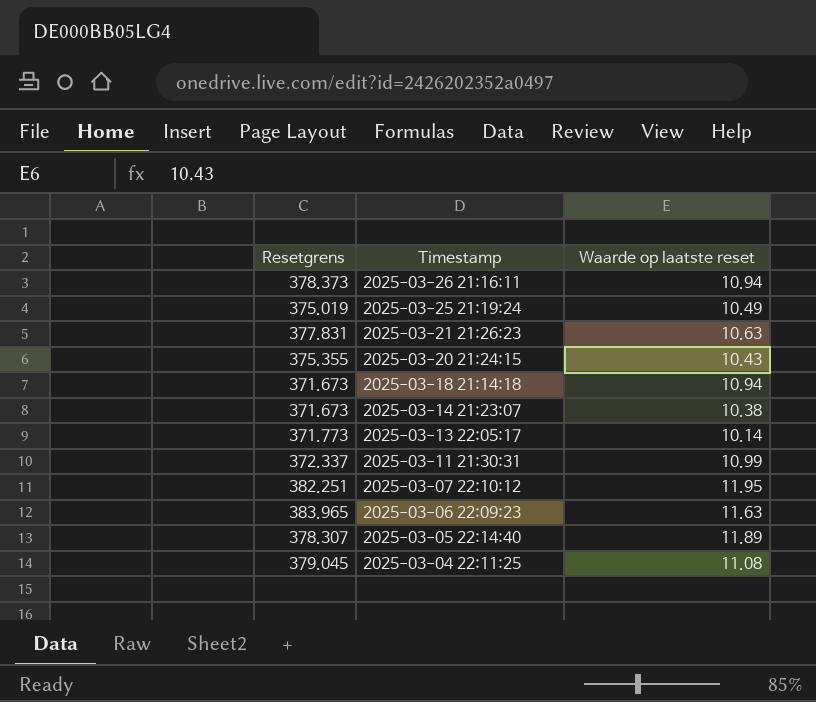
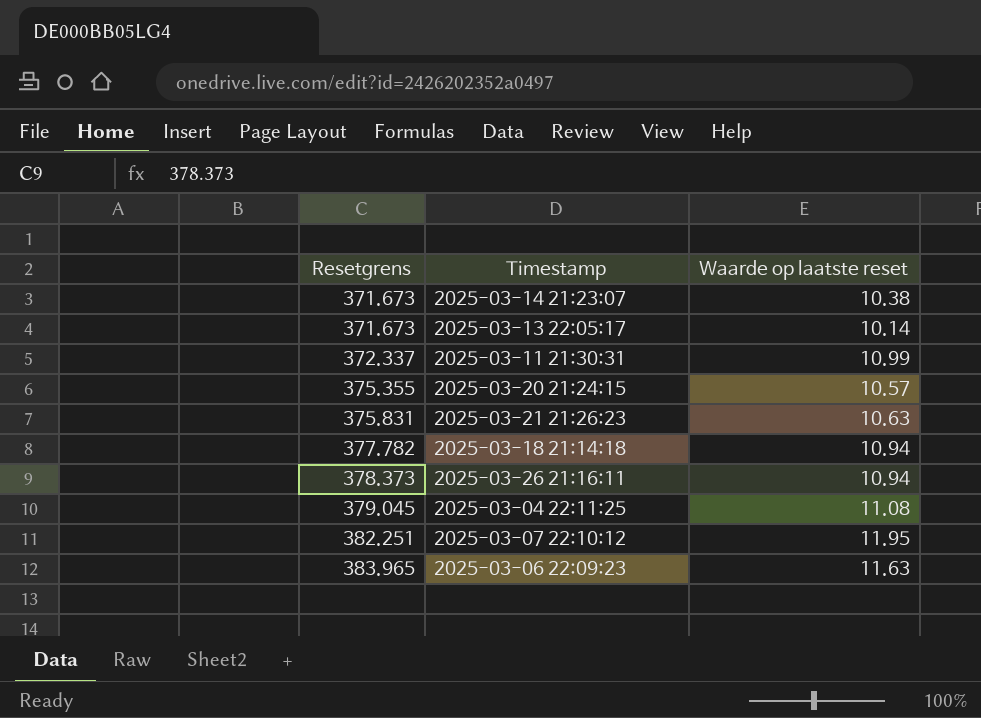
row order: Timestamp descending -> Resetgrens ascending
row 2025-03-25 21:19:24: 375.019 | 10.49 -> none
row 2025-03-05 22:14:40: 378.307 | 11.89 -> none
2025-03-13 22:05:17 | Resetgrens: 371.773 -> 371.673
2025-03-20 21:24:15 | Waarde op laatste reset: 10.43 -> 10.57
2025-03-21 21:26:23 | Resetgrens: 377.831 -> 375.831
2025-03-18 21:14:18 | Resetgrens: 371.673 -> 377.782

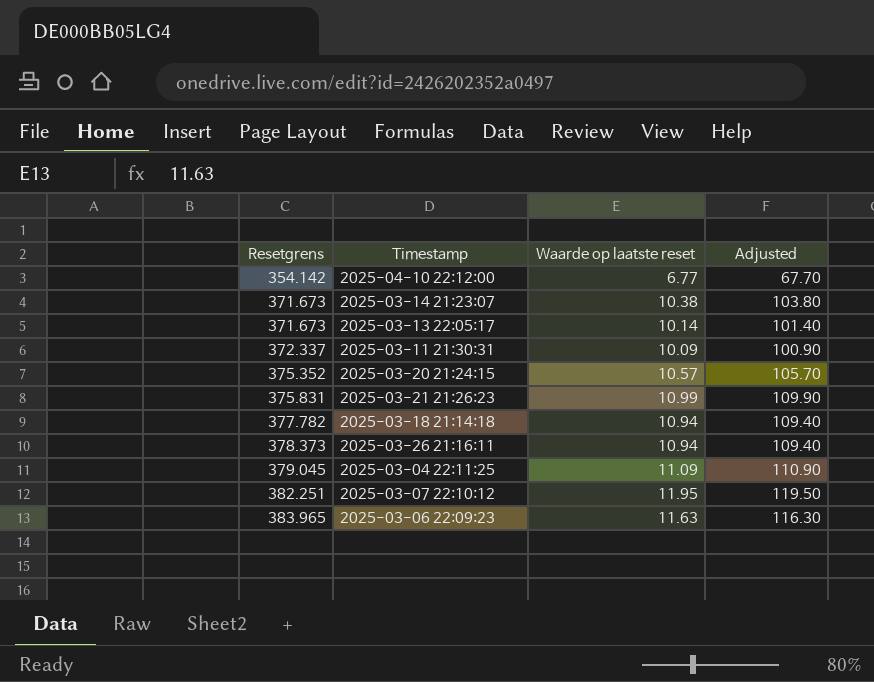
column Adjusted | formula: none -> [Waarde op laatste reset] * 10
row 2025-04-10 22:12:00: none -> 354.142 | 6.77 | 67.70
2025-03-11 21:30:31 | Waarde op laatste reset: 10.99 -> 10.09
2025-03-20 21:24:15 | Resetgrens: 375.355 -> 375.352
2025-03-21 21:26:23 | Waarde op laatste reset: 10.63 -> 10.99
2025-03-04 22:11:25 | Waarde op laatste reset: 11.08 -> 11.09

